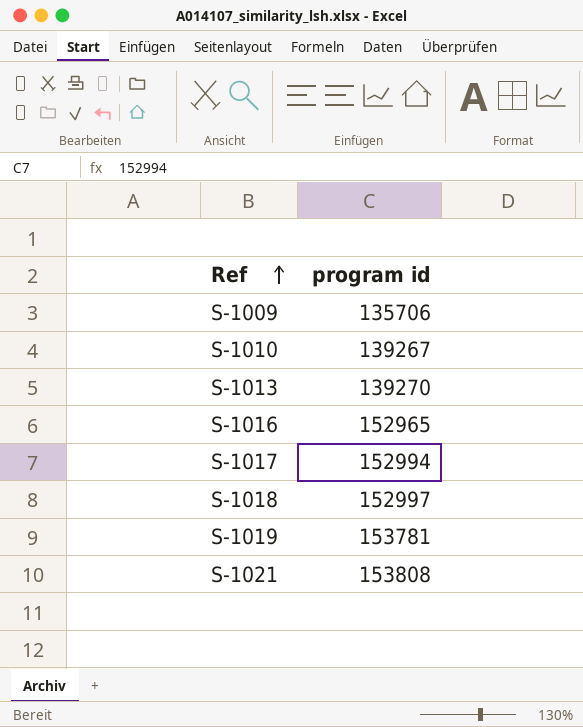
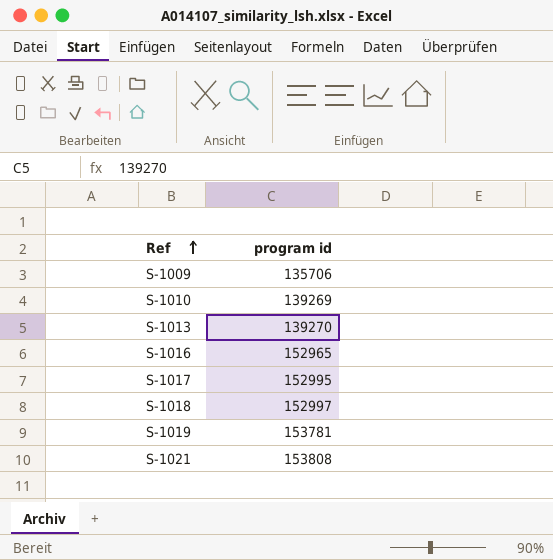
S-1010 | program id: 139267 -> 139269
S-1017 | program id: 152994 -> 152995

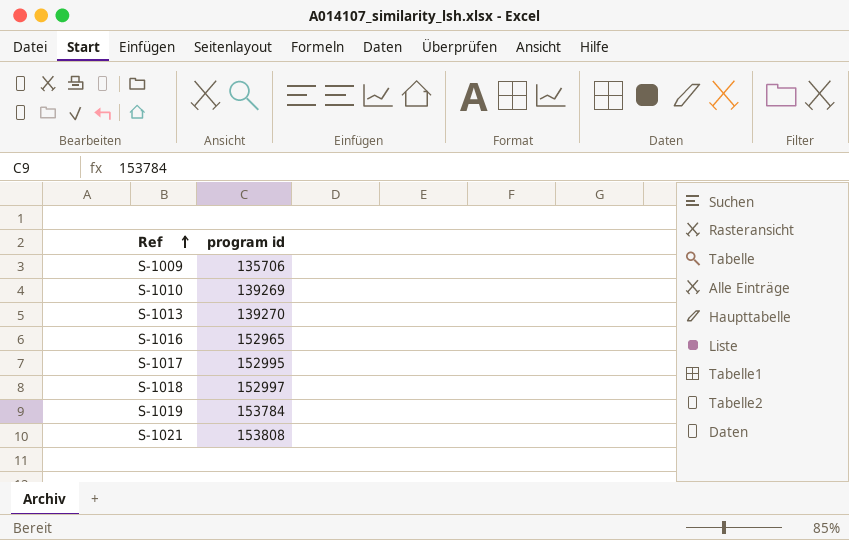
S-1019 | program id: 153781 -> 153784

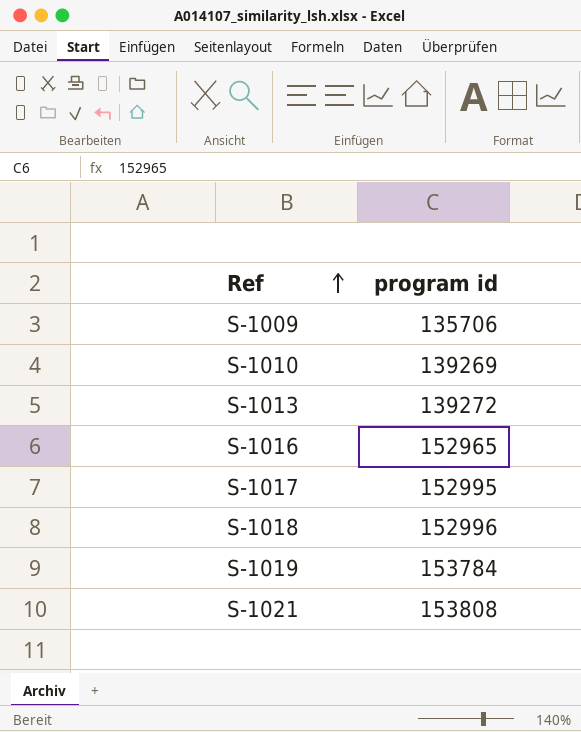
S-1013 | program id: 139270 -> 139272
S-1018 | program id: 152997 -> 152996

